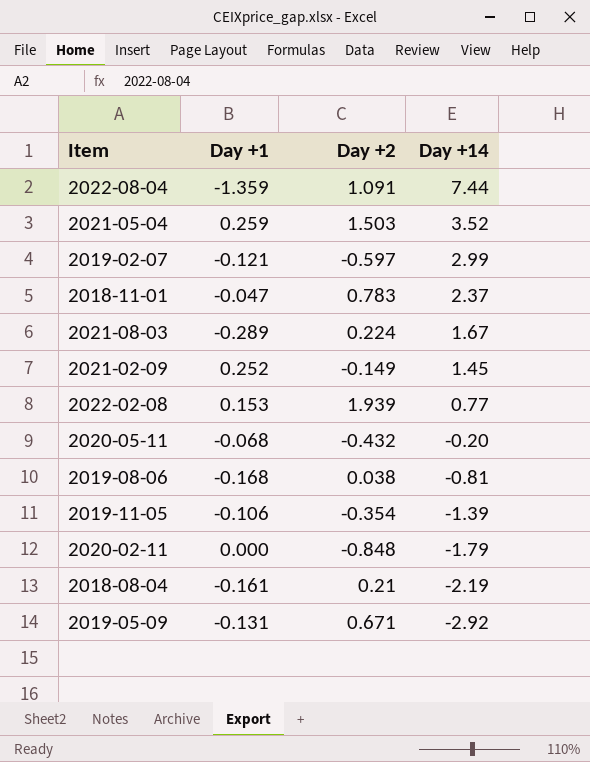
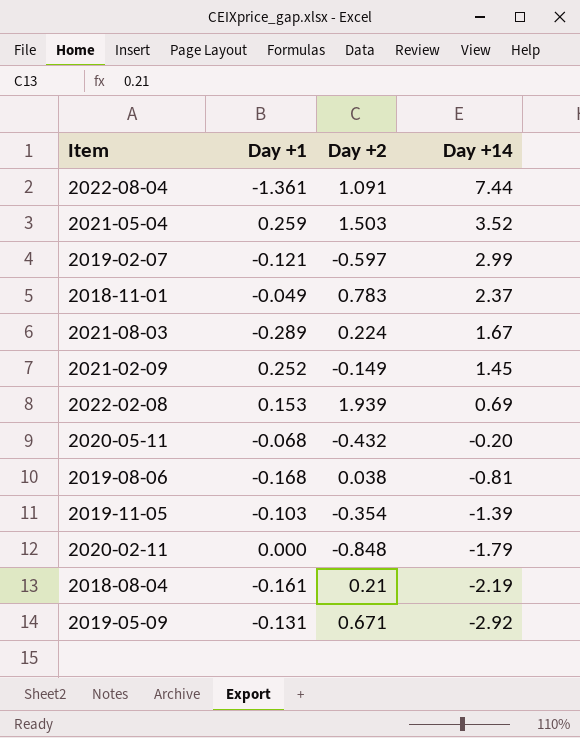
2022-08-04 | Day +1: -1.359 -> -1.361
2018-11-01 | Day +1: -0.047 -> -0.049
2022-02-08 | Day +14: 0.77 -> 0.69
2019-11-05 | Day +1: -0.106 -> -0.103

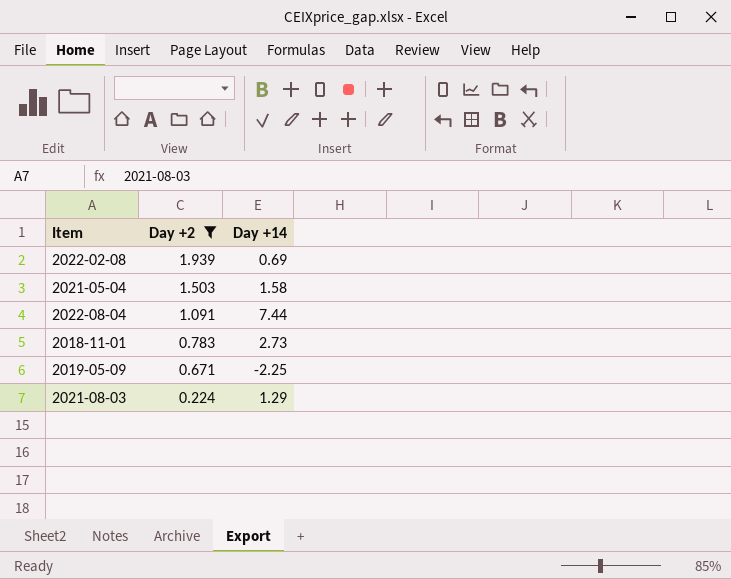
filter: none -> Day +2 >= 0.224
row order: Day +14 descending -> Day +2 descending
column Day +1 | position: 2 -> none
2021-05-04 | Day +14: 3.52 -> 1.58
2018-11-01 | Day +14: 2.37 -> 2.73
2019-05-09 | Day +14: -2.92 -> -2.25
2021-08-03 | Day +14: 1.67 -> 1.29

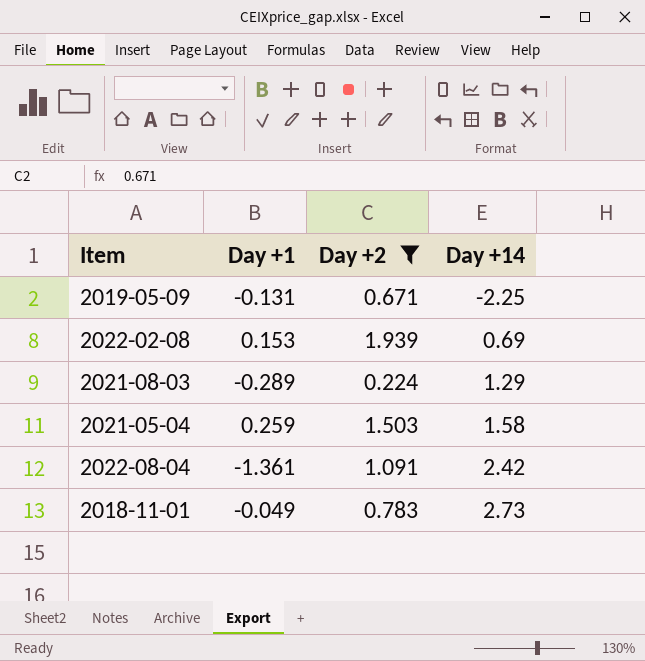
row order: Day +2 descending -> Day +14 ascending
column Day +1 | position: none -> 2
2022-08-04 | Day +14: 7.44 -> 2.42

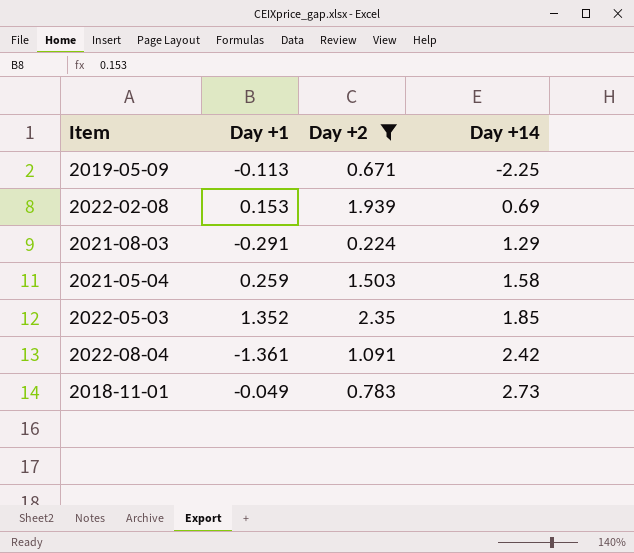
2019-05-09 | Day +1: -0.131 -> -0.113
2021-08-03 | Day +1: -0.289 -> -0.291
row 2022-05-03: none -> 1.352 | 2.35 | 1.85

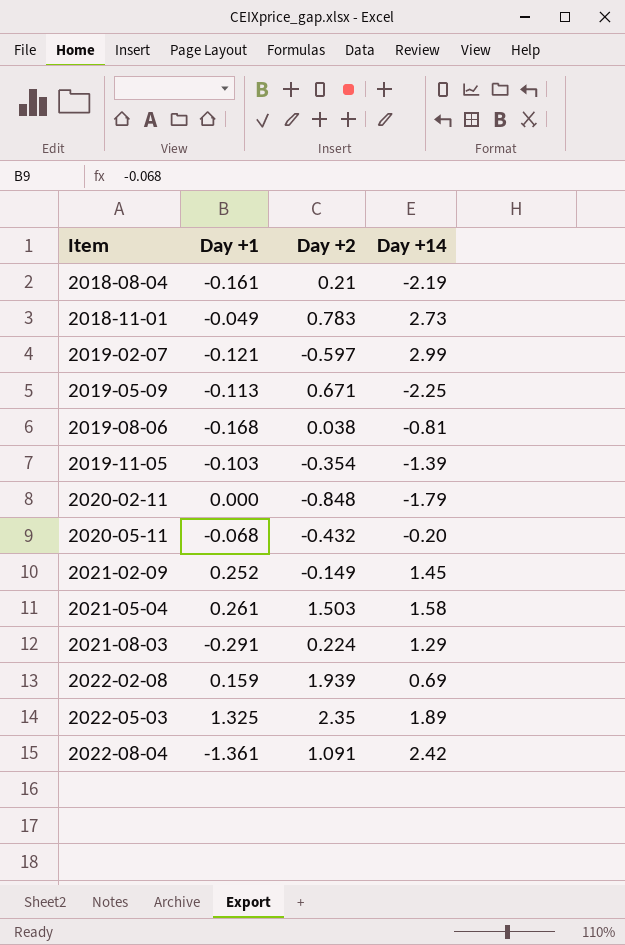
filter: Day +2 >= 0.224 -> none
row order: Day +14 ascending -> Item ascending
2021-05-04 | Day +1: 0.259 -> 0.261
2022-02-08 | Day +1: 0.153 -> 0.159
2022-05-03 | Day +1: 1.352 -> 1.325
2022-05-03 | Day +14: 1.85 -> 1.89

